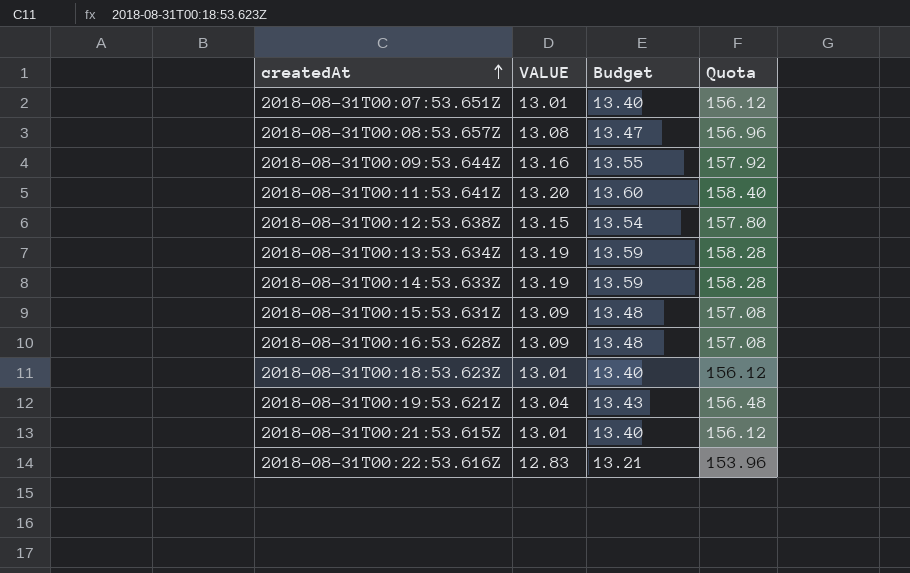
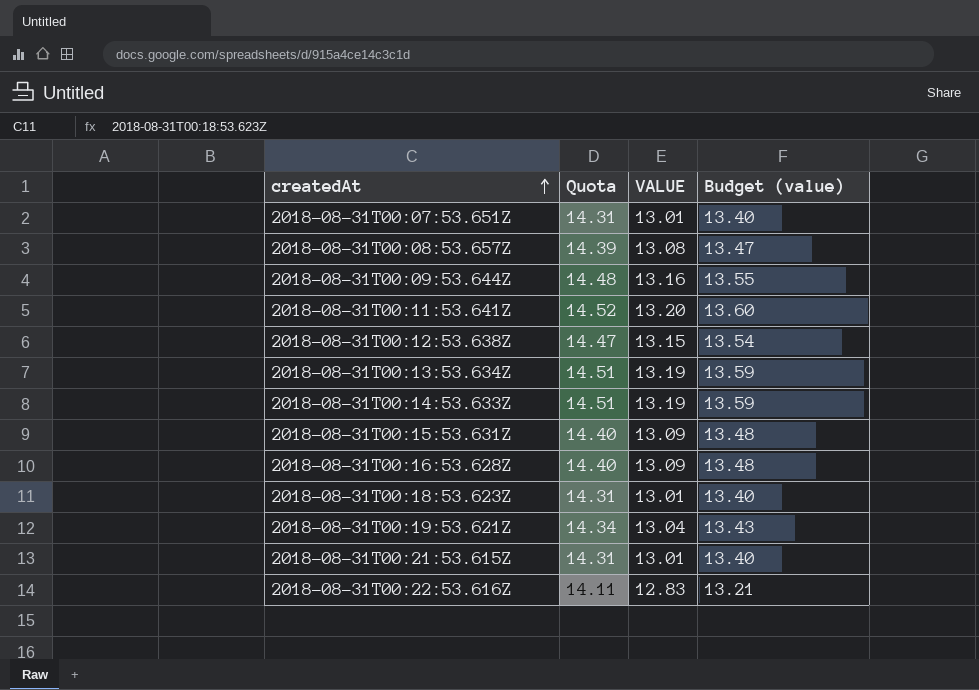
column Quota | formula: [VALUE] * 12 -> [VALUE] * 1.1
column Quota | position: 4 -> 2
column name: Budget -> Budget (value)

